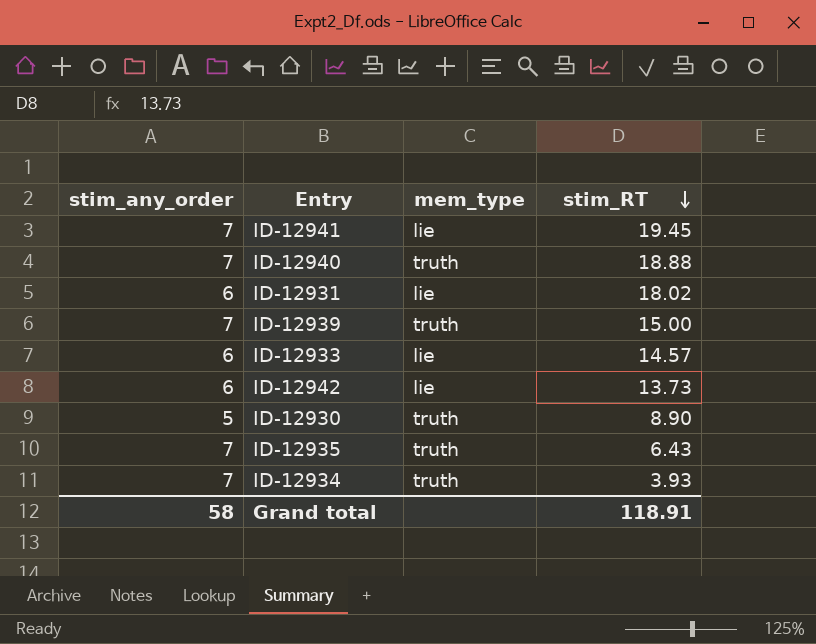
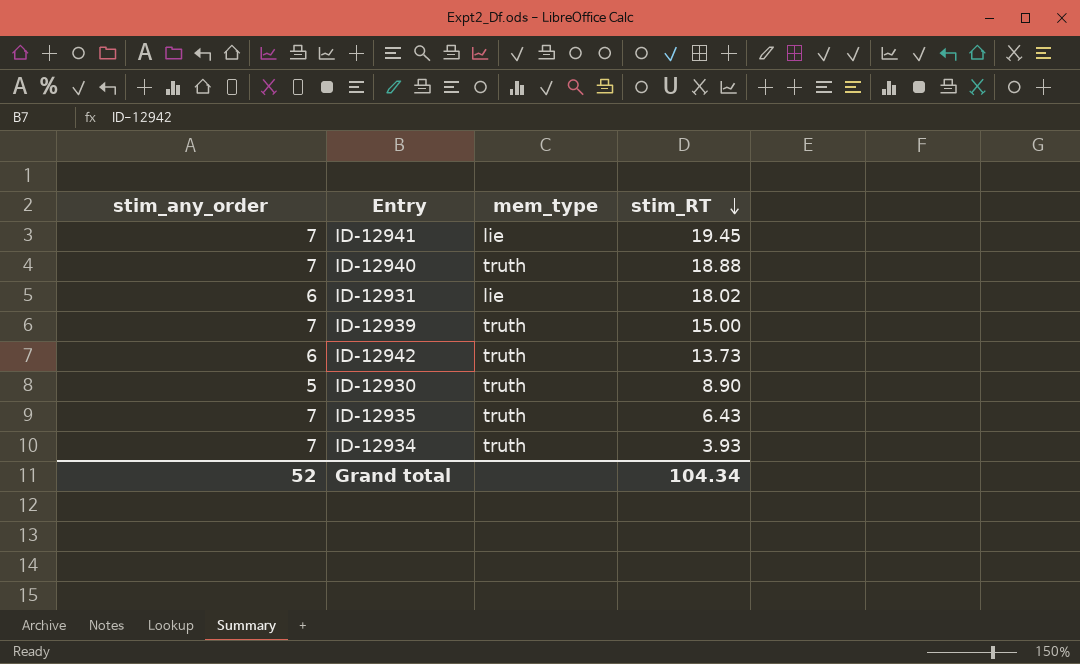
row ID-12933: 6 | lie | 14.57 -> none
ID-12942 | mem_type: lie -> truth
Grand total | stim_any_order: 58 -> 52
Grand total | stim_RT: 118.91 -> 104.34

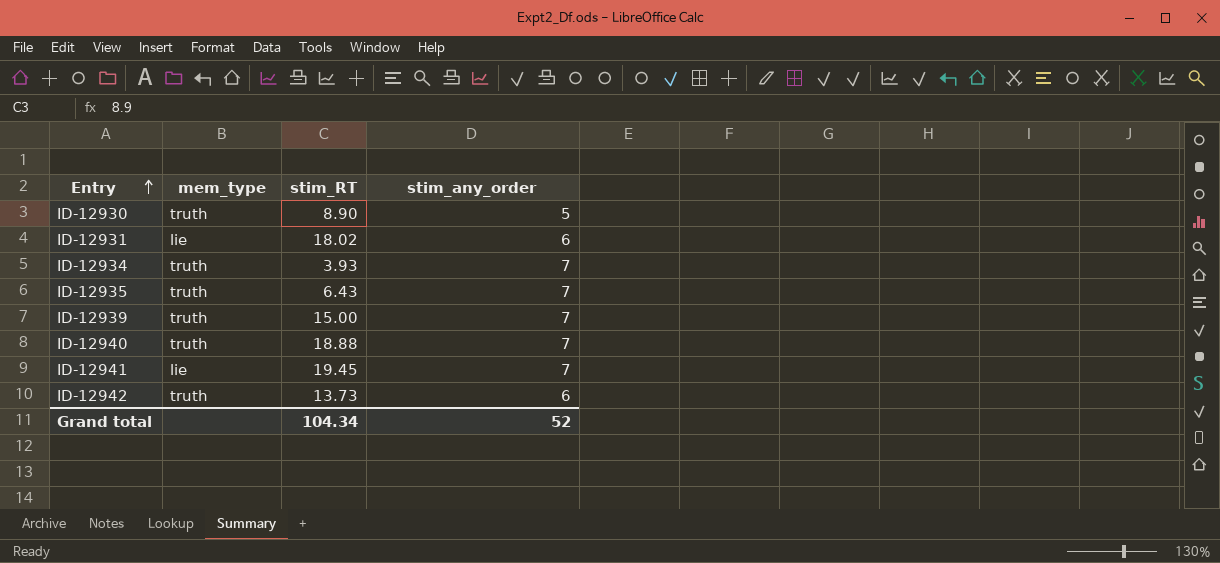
row order: stim_RT descending -> Entry ascending
column stim_any_order | position: 1 -> 4

